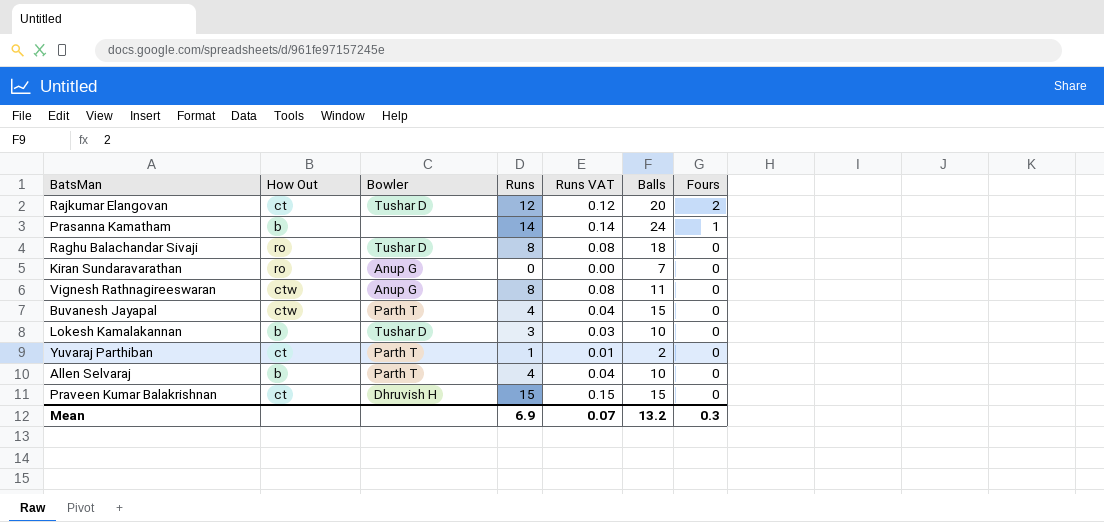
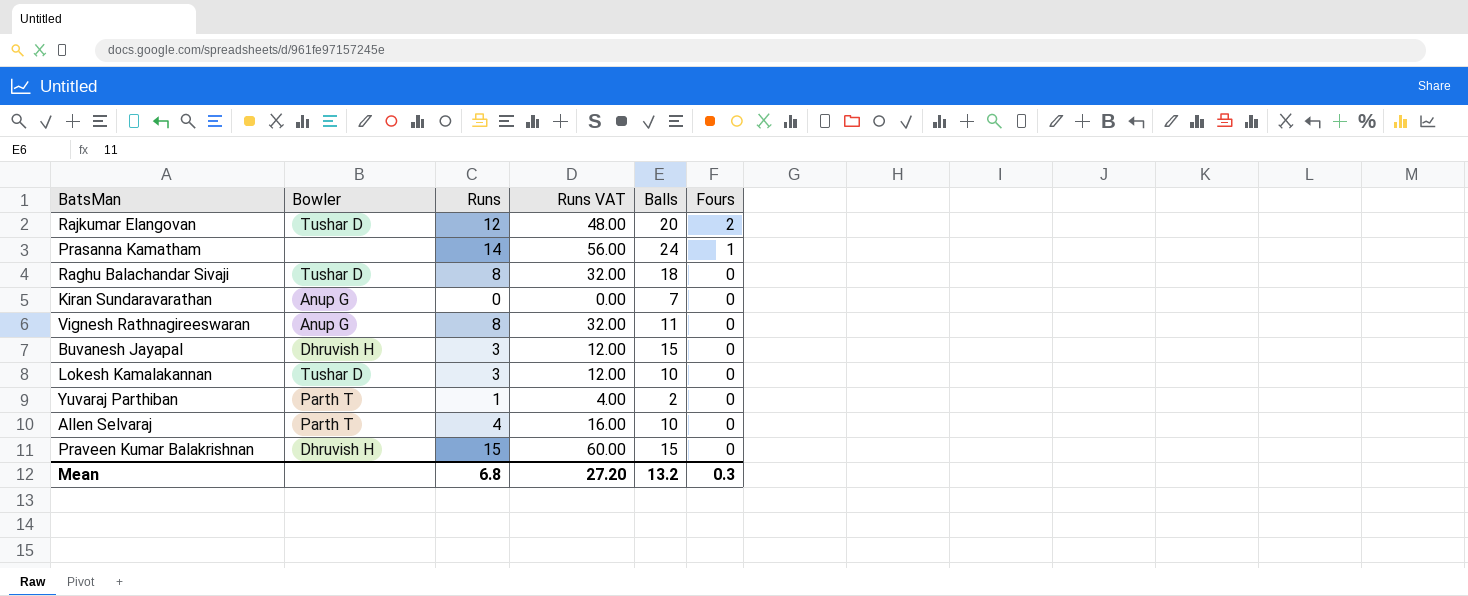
column How Out | position: 2 -> none
column Runs VAT | formula: [Runs] * 0.01 -> [Runs] * 4
Buvanesh Jayapal | Bowler: Parth T -> Dhruvish H
Buvanesh Jayapal | Runs: 4 -> 3
Mean | Runs: 6.9 -> 6.8
Mean | Runs VAT: 0.07 -> 27.20

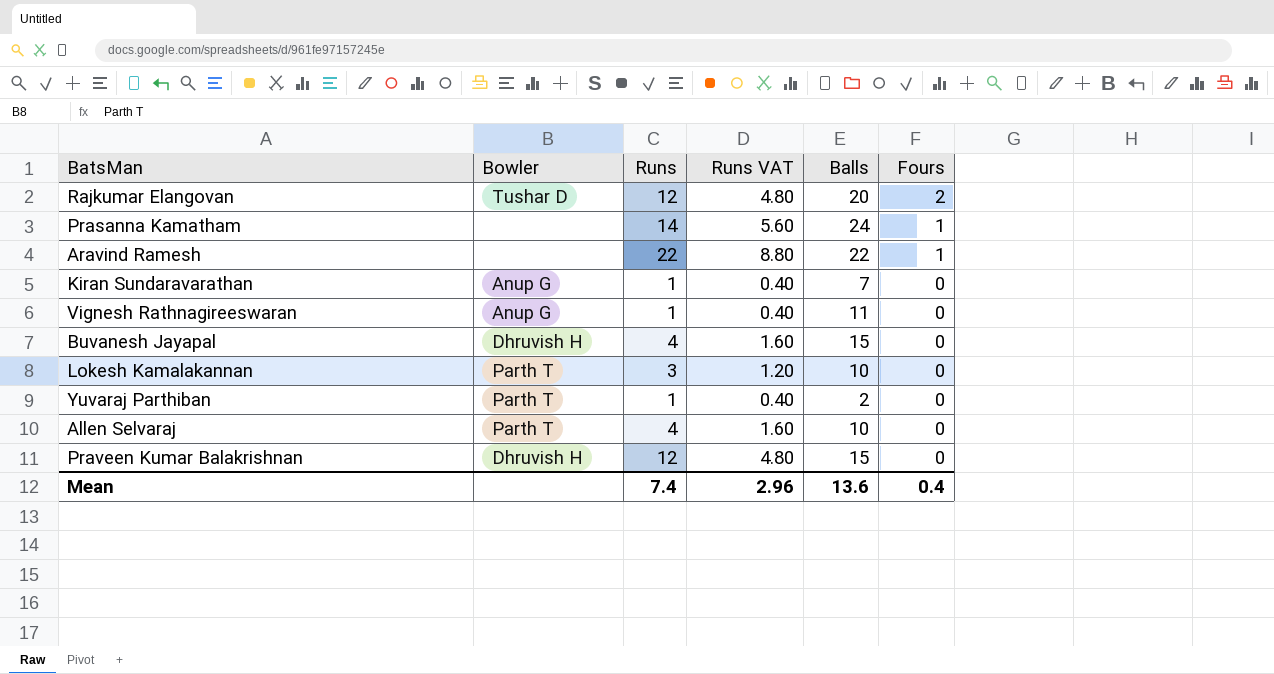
column Runs VAT | formula: [Runs] * 4 -> [Runs] * 0.4
row Raghu Balachandar Sivaji: Tushar D | 8 | 32.00 | 18 | 0 -> none
row Aravind Ramesh: none -> none | 22 | 8.80 | 22 | 1
Kiran Sundaravarathan | Runs: 0 -> 1
Vignesh Rathnagireeswaran | Runs: 8 -> 1
Buvanesh Jayapal | Runs: 3 -> 4
Lokesh Kamalakannan | Bowler: Tushar D -> Parth T
Praveen Kumar Balakrishnan | Runs: 15 -> 12
Mean | Runs: 6.8 -> 7.4
Mean | Runs VAT: 27.20 -> 2.96
Mean | Balls: 13.2 -> 13.6
Mean | Fours: 0.3 -> 0.4

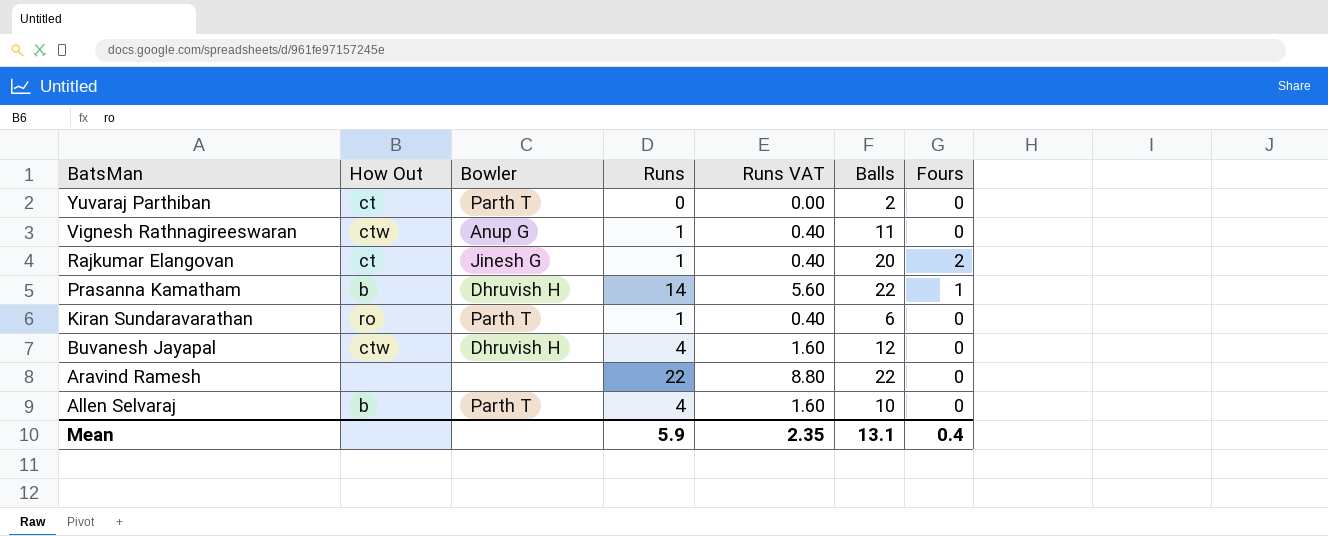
row order: Fours descending -> BatsMan descending
column How Out | position: none -> 2
row Lokesh Kamalakannan: Parth T | 3 | 1.20 | 10 | 0 -> none
row Praveen Kumar Balakrishnan: Dhruvish H | 12 | 4.80 | 15 | 0 -> none
Yuvaraj Parthiban | Runs: 1 -> 0
Yuvaraj Parthiban | Runs VAT: 0.40 -> 0.00
Rajkumar Elangovan | Bowler: Tushar D -> Jinesh G
Rajkumar Elangovan | Runs: 12 -> 1
Rajkumar Elangovan | Runs VAT: 4.80 -> 0.40
Prasanna Kamatham | Bowler: none -> Dhruvish H
Prasanna Kamatham | Balls: 24 -> 22
Kiran Sundaravarathan | Bowler: Anup G -> Parth T
Kiran Sundaravarathan | Balls: 7 -> 6
Buvanesh Jayapal | Balls: 15 -> 12
Aravind Ramesh | Fours: 1 -> 0
Mean | Runs: 7.4 -> 5.9
Mean | Runs VAT: 2.96 -> 2.35
Mean | Balls: 13.6 -> 13.1

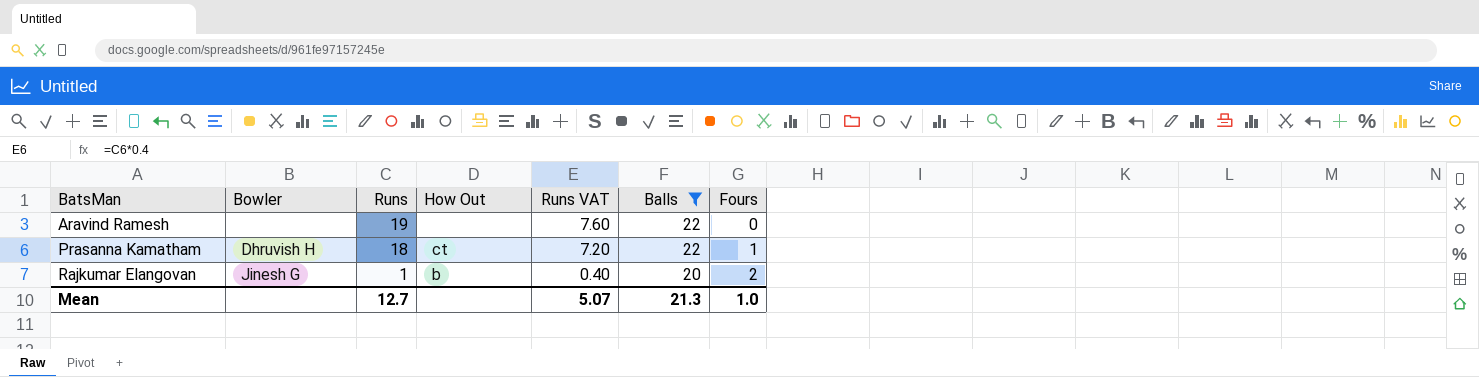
filter: none -> Balls >= 20
row order: BatsMan descending -> BatsMan ascending
column How Out | position: 2 -> 4
Aravind Ramesh | Runs: 22 -> 19
Aravind Ramesh | Runs VAT: 8.80 -> 7.60
Prasanna Kamatham | Runs: 14 -> 18
Prasanna Kamatham | How Out: b -> ct
Prasanna Kamatham | Runs VAT: 5.60 -> 7.20
Rajkumar Elangovan | How Out: ct -> b
Mean | Runs: 5.9 -> 12.7
Mean | Runs VAT: 2.35 -> 5.07
Mean | Balls: 13.1 -> 21.3
Mean | Fours: 0.4 -> 1.0

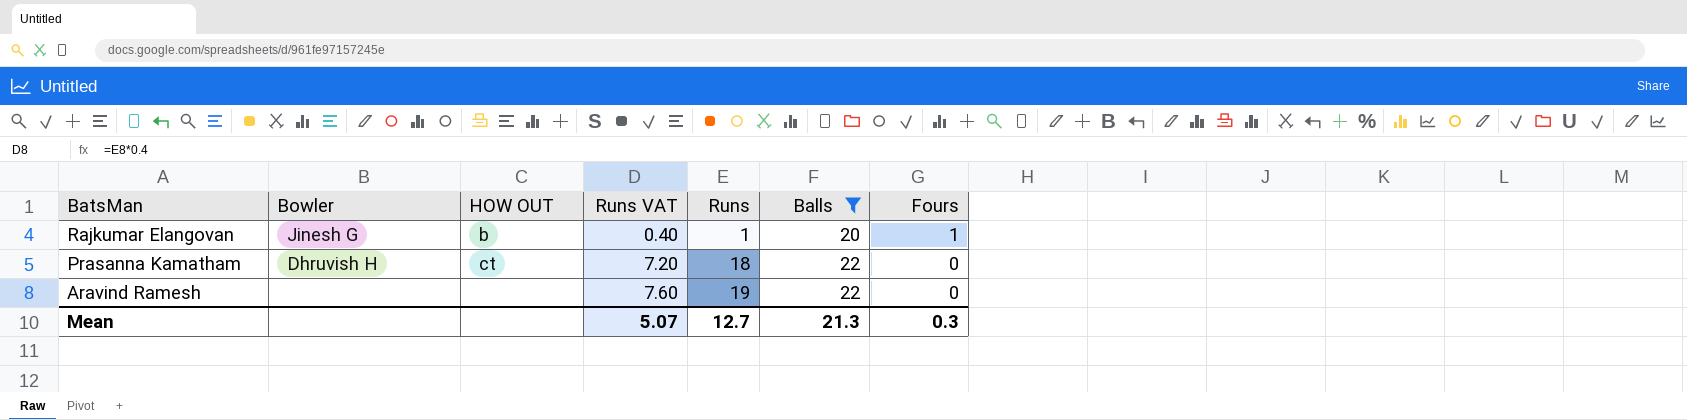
row order: BatsMan ascending -> BatsMan descending
column name: How Out -> HOW OUT
column Runs | position: 3 -> 5
Rajkumar Elangovan | Fours: 2 -> 1
Prasanna Kamatham | Fours: 1 -> 0
Mean | Fours: 1.0 -> 0.3

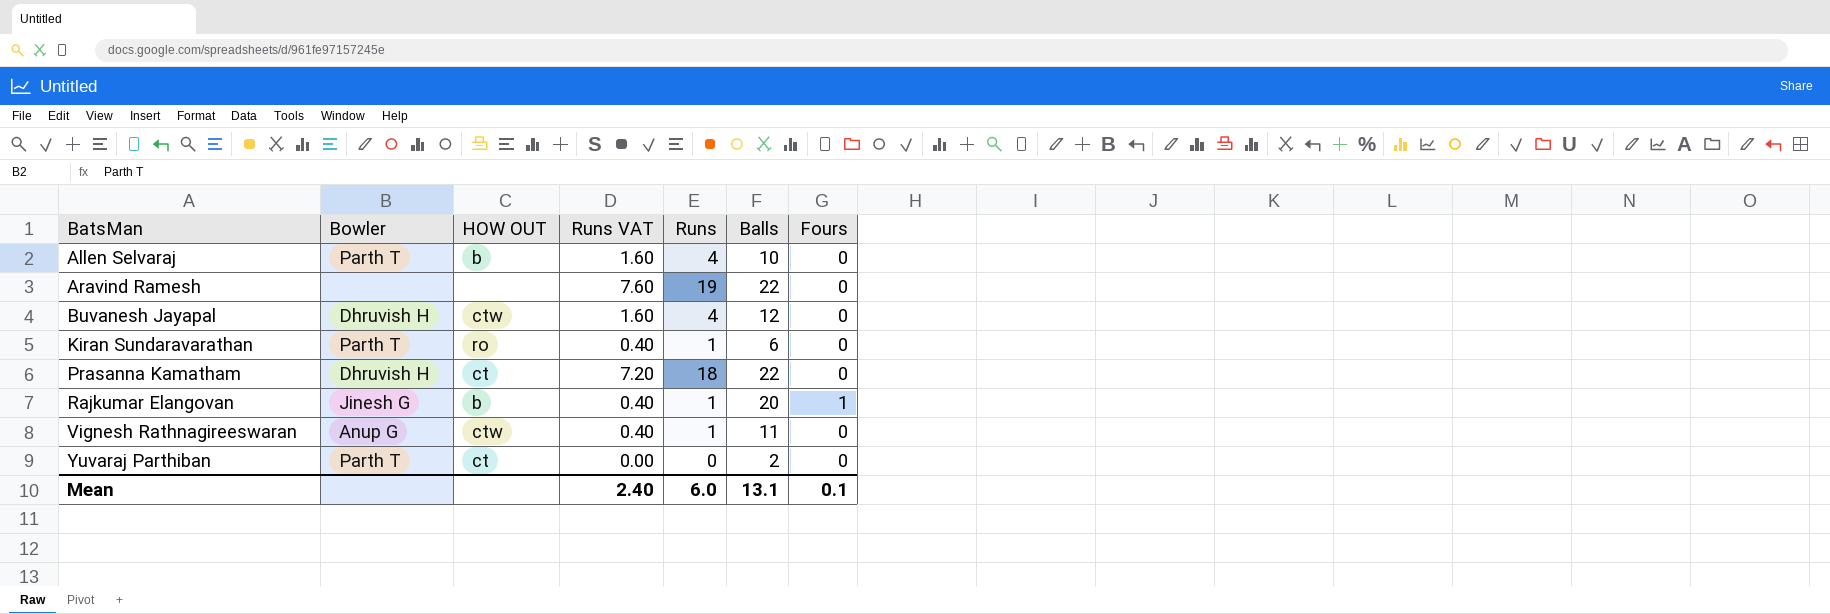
filter: Balls >= 20 -> none
row order: BatsMan descending -> BatsMan ascending
Mean | Runs VAT: 5.07 -> 2.40
Mean | Runs: 12.7 -> 6.0
Mean | Balls: 21.3 -> 13.1
Mean | Fours: 0.3 -> 0.1

